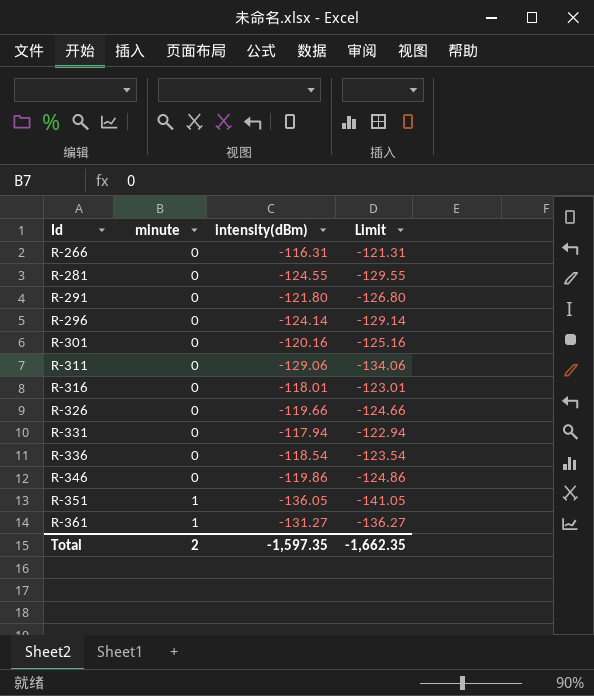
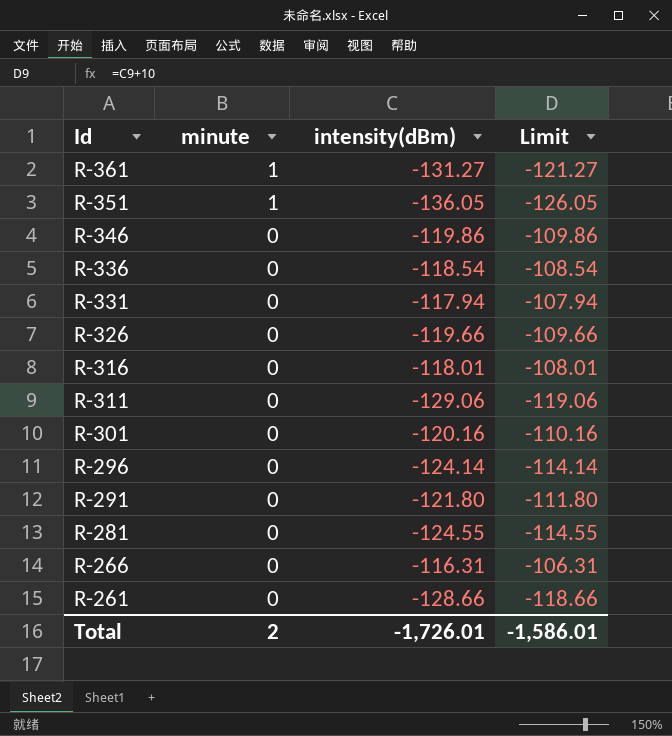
row order: Id ascending -> Id descending
column Limit | formula: [intensity(dBm)] - 5 -> [intensity(dBm)] + 10
row R-261: none -> 0 | -128.66 | -118.66
Total | intensity(dBm): -1,597.35 -> -1,726.01
Total | Limit: -1,662.35 -> -1,586.01

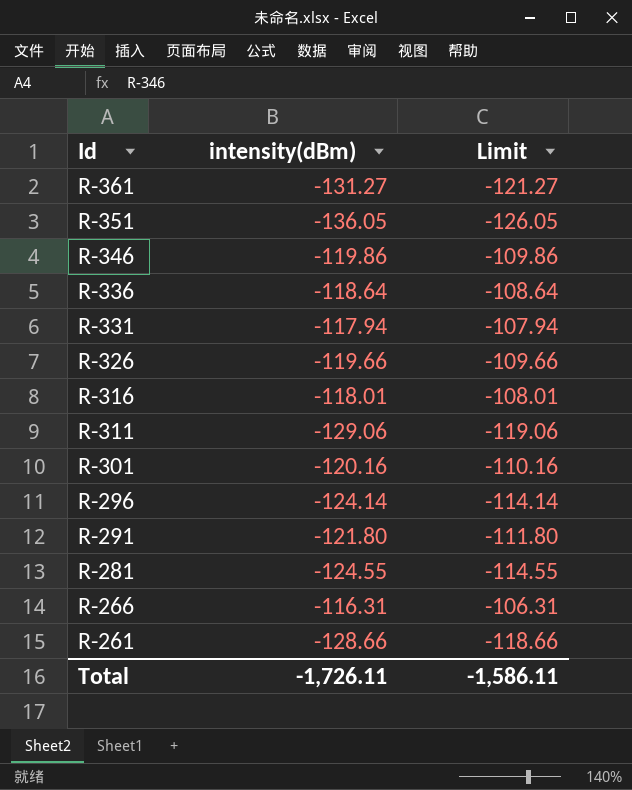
column minute | position: 2 -> none
R-336 | intensity(dBm): -118.54 -> -118.64
R-336 | Limit: -108.54 -> -108.64
Total | intensity(dBm): -1,726.01 -> -1,726.11
Total | Limit: -1,586.01 -> -1,586.11

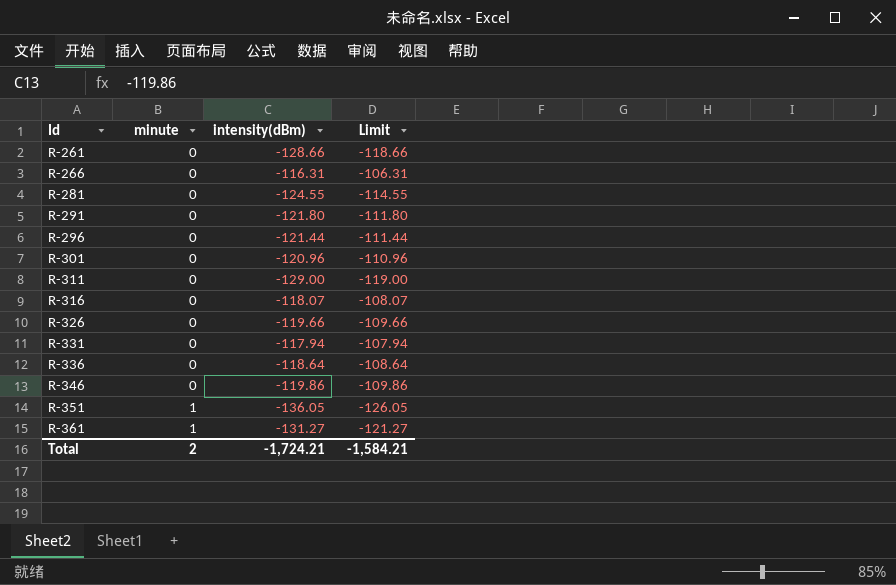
row order: Id descending -> Id ascending
column minute | position: none -> 2
R-296 | intensity(dBm): -124.14 -> -121.44
R-296 | Limit: -114.14 -> -111.44
R-301 | intensity(dBm): -120.16 -> -120.96
R-301 | Limit: -110.16 -> -110.96
R-311 | intensity(dBm): -129.06 -> -129.00
R-311 | Limit: -119.06 -> -119.00
R-316 | intensity(dBm): -118.01 -> -118.07
R-316 | Limit: -108.01 -> -108.07
Total | intensity(dBm): -1,726.11 -> -1,724.21
Total | Limit: -1,586.11 -> -1,584.21

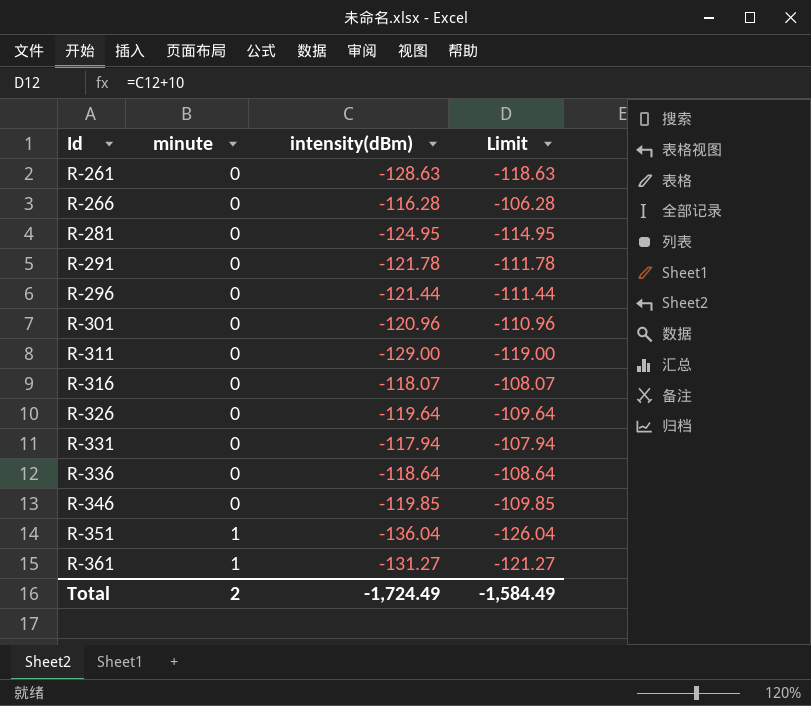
R-261 | intensity(dBm): -128.66 -> -128.63
R-261 | Limit: -118.66 -> -118.63
R-266 | intensity(dBm): -116.31 -> -116.28
R-266 | Limit: -106.31 -> -106.28
R-281 | intensity(dBm): -124.55 -> -124.95
R-281 | Limit: -114.55 -> -114.95
R-291 | intensity(dBm): -121.80 -> -121.78
R-291 | Limit: -111.80 -> -111.78
R-326 | intensity(dBm): -119.66 -> -119.64
R-326 | Limit: -109.66 -> -109.64
R-346 | intensity(dBm): -119.86 -> -119.85
R-346 | Limit: -109.86 -> -109.85
R-351 | intensity(dBm): -136.05 -> -136.04
R-351 | Limit: -126.05 -> -126.04
Total | intensity(dBm): -1,724.21 -> -1,724.49
Total | Limit: -1,584.21 -> -1,584.49

